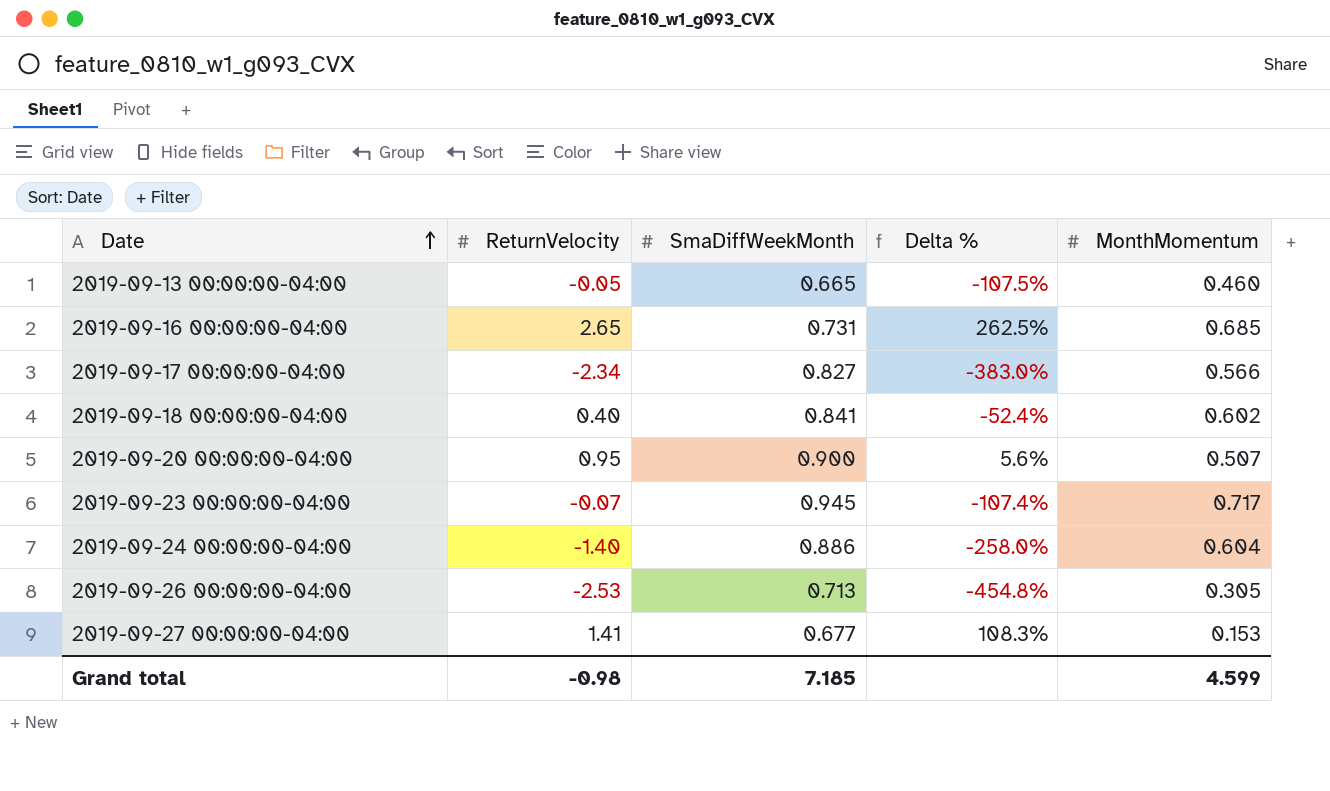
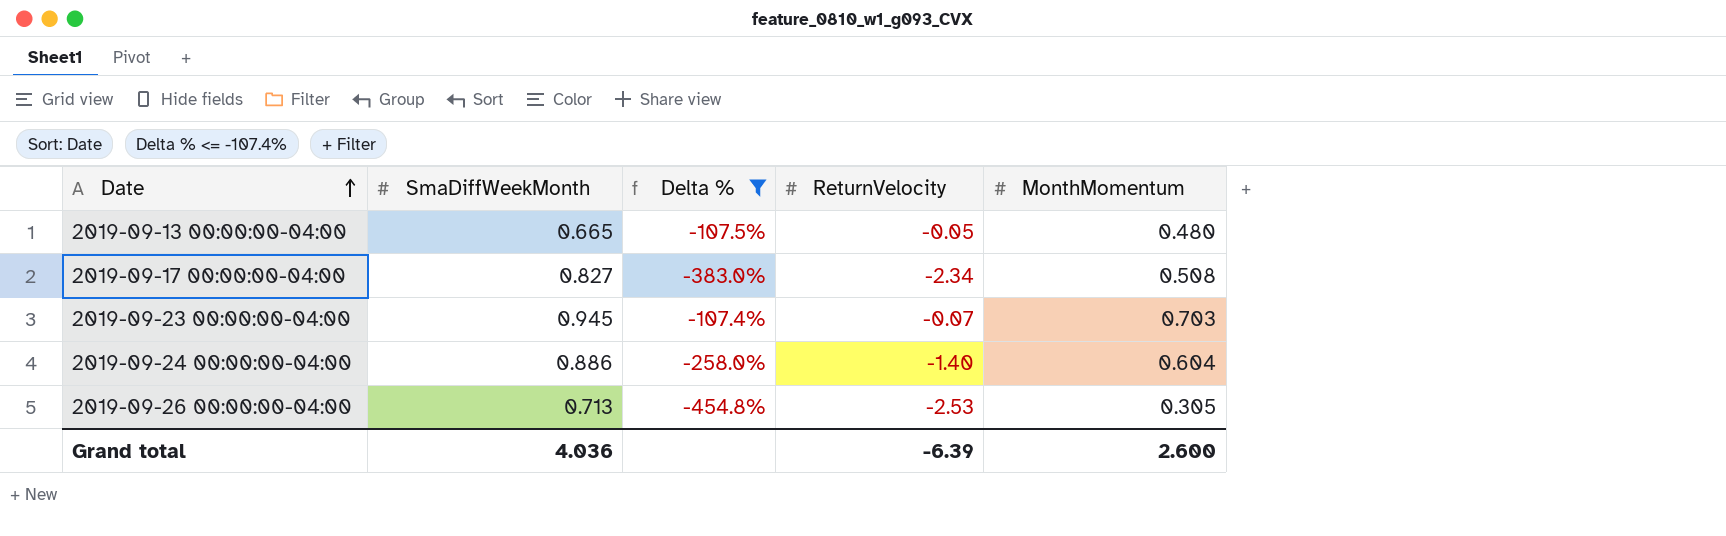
filter: none -> Delta % <= -107.4%
column ReturnVelocity | position: 2 -> 4
2019-09-13 00:00:00-04:00 | MonthMomentum: 0.460 -> 0.480
2019-09-17 00:00:00-04:00 | MonthMomentum: 0.566 -> 0.508
2019-09-23 00:00:00-04:00 | MonthMomentum: 0.717 -> 0.703
Grand total | SmaDiffWeekMonth: 7.185 -> 4.036
Grand total | ReturnVelocity: -0.98 -> -6.39
Grand total | MonthMomentum: 4.599 -> 2.600

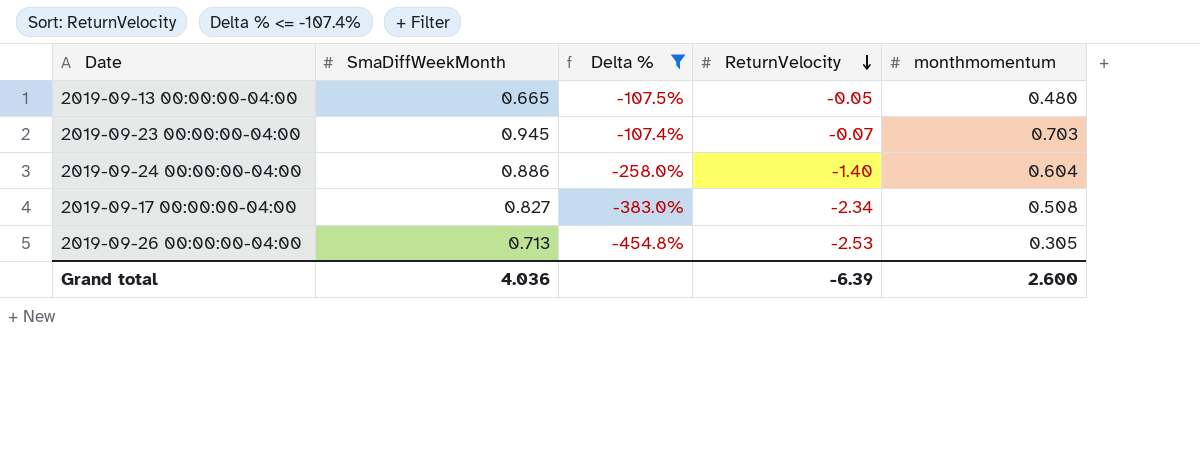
row order: Date ascending -> ReturnVelocity descending
column name: MonthMomentum -> monthmomentum

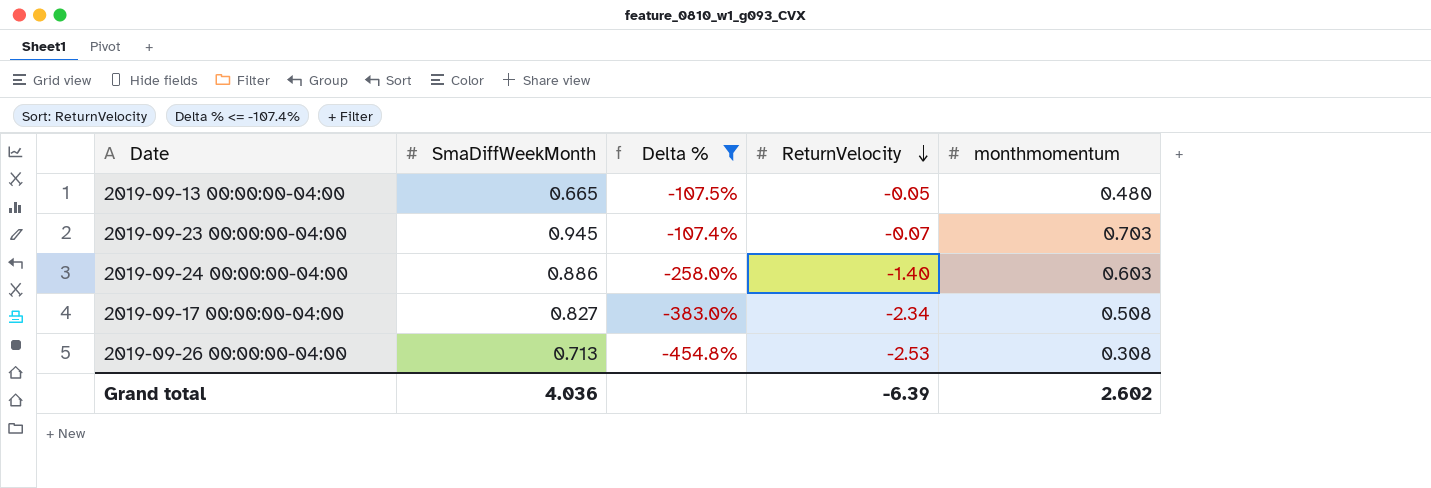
2019-09-24 00:00:00-04:00 | monthmomentum: 0.604 -> 0.603
2019-09-26 00:00:00-04:00 | monthmomentum: 0.305 -> 0.308
Grand total | monthmomentum: 2.600 -> 2.602

